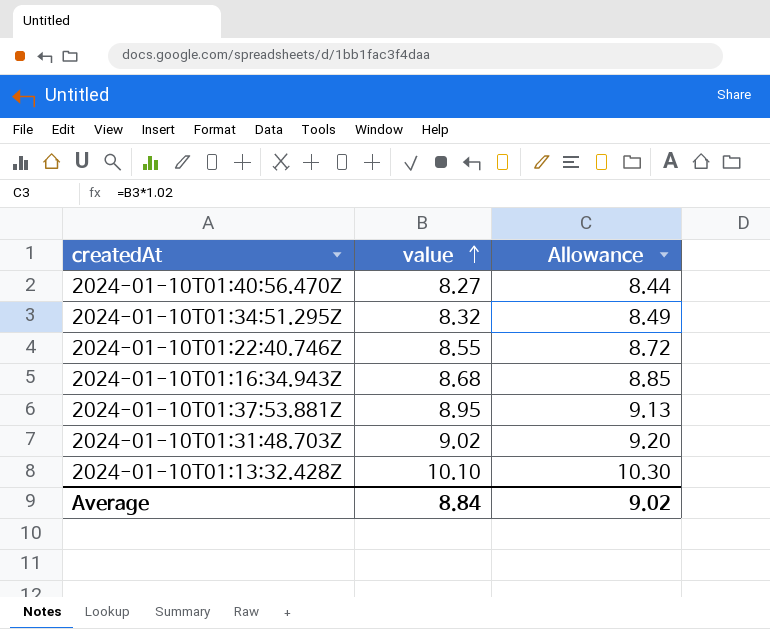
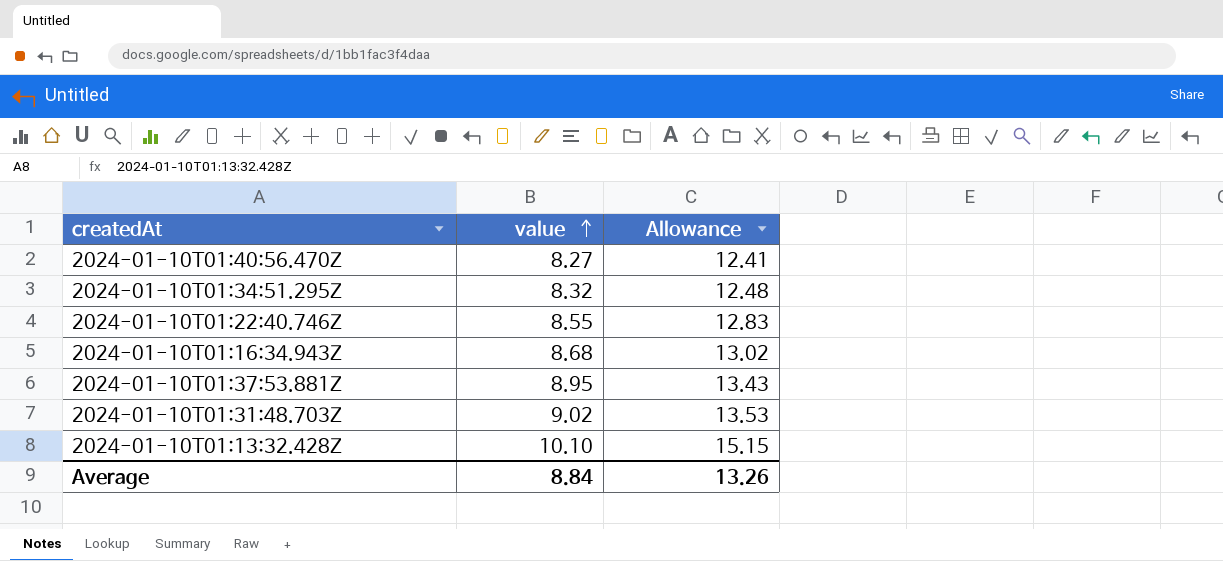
column Allowance | formula: [value] * 1.02 -> [value] * 1.5
Average | Allowance: 9.02 -> 13.26

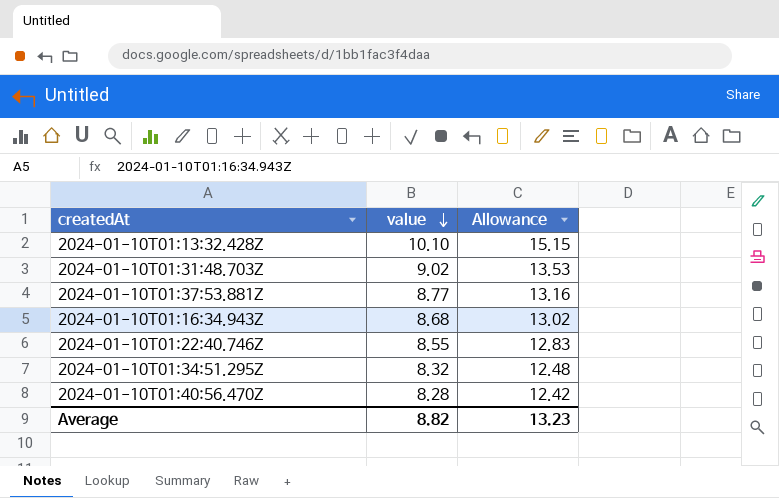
row order: value ascending -> value descending
2024-01-10T01:37:53.881Z | value: 8.95 -> 8.77
2024-01-10T01:37:53.881Z | Allowance: 13.43 -> 13.16
2024-01-10T01:40:56.470Z | value: 8.27 -> 8.28
2024-01-10T01:40:56.470Z | Allowance: 12.41 -> 12.42
Average | value: 8.84 -> 8.82
Average | Allowance: 13.26 -> 13.23

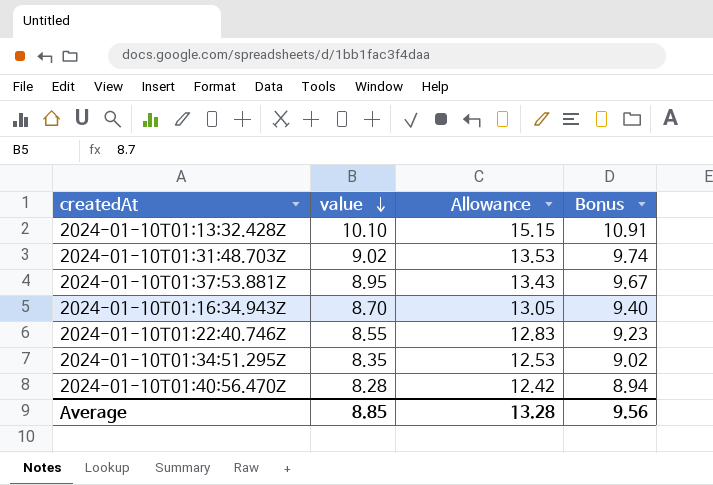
column Bonus | formula: none -> [value] * 1.08
2024-01-10T01:37:53.881Z | value: 8.77 -> 8.95
2024-01-10T01:37:53.881Z | Allowance: 13.16 -> 13.43
2024-01-10T01:16:34.943Z | value: 8.68 -> 8.70
2024-01-10T01:16:34.943Z | Allowance: 13.02 -> 13.05
2024-01-10T01:34:51.295Z | value: 8.32 -> 8.35
2024-01-10T01:34:51.295Z | Allowance: 12.48 -> 12.53
Average | value: 8.82 -> 8.85
Average | Allowance: 13.23 -> 13.28

